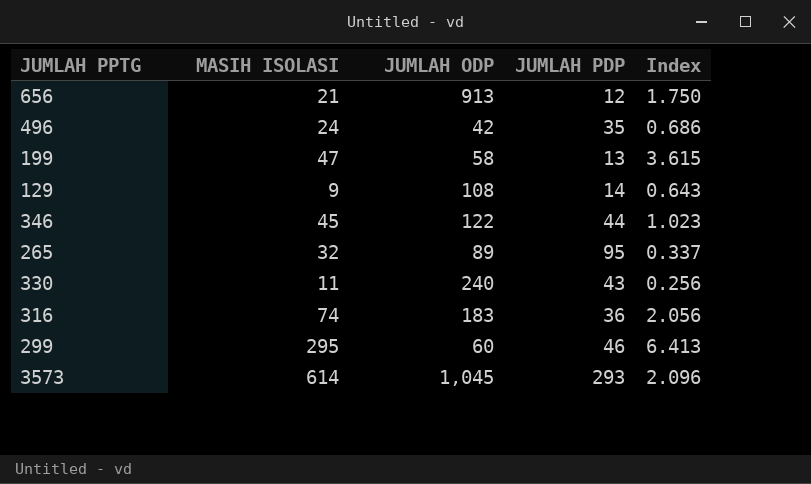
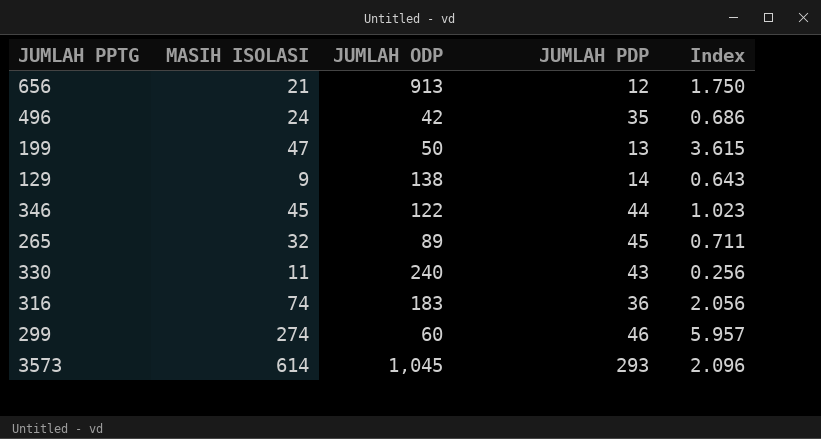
199 | JUMLAH ODP: 58 -> 50
129 | JUMLAH ODP: 108 -> 138
265 | JUMLAH PDP: 95 -> 45
265 | Index: 0.337 -> 0.711
299 | MASIH ISOLASI: 295 -> 274
299 | Index: 6.413 -> 5.957

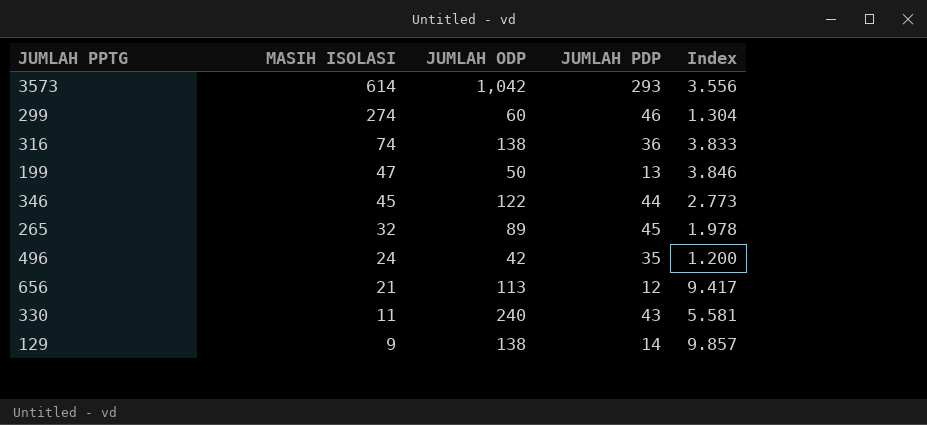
row order: none -> MASIH ISOLASI descending
column Index | formula: [MASIH ISOLASI] / [JUMLAH PDP] -> [JUMLAH ODP] / [JUMLAH PDP]
3573 | JUMLAH ODP: 1,045 -> 1,042
316 | JUMLAH ODP: 183 -> 138
656 | JUMLAH ODP: 913 -> 113

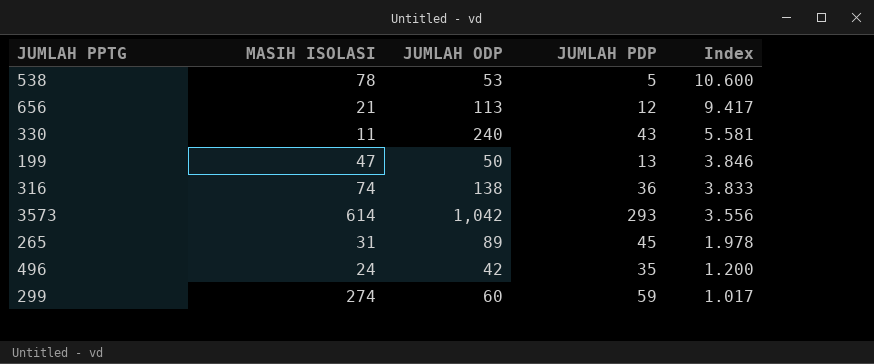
row order: MASIH ISOLASI descending -> Index descending
row 346: 45 | 122 | 44 | 2.773 -> none
row 129: 9 | 138 | 14 | 9.857 -> none
row 538: none -> 78 | 53 | 5 | 10.600
265 | MASIH ISOLASI: 32 -> 31
299 | JUMLAH PDP: 46 -> 59
299 | Index: 1.304 -> 1.017

